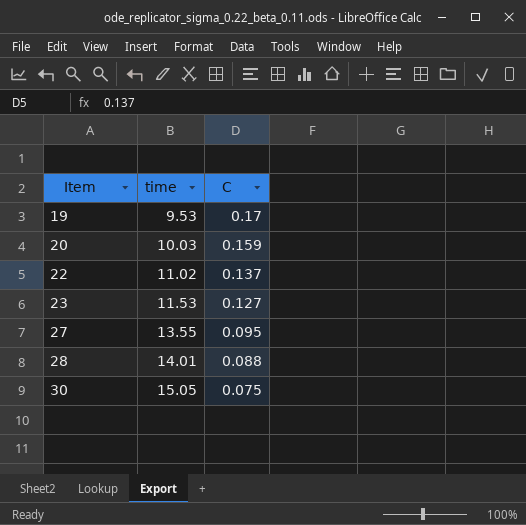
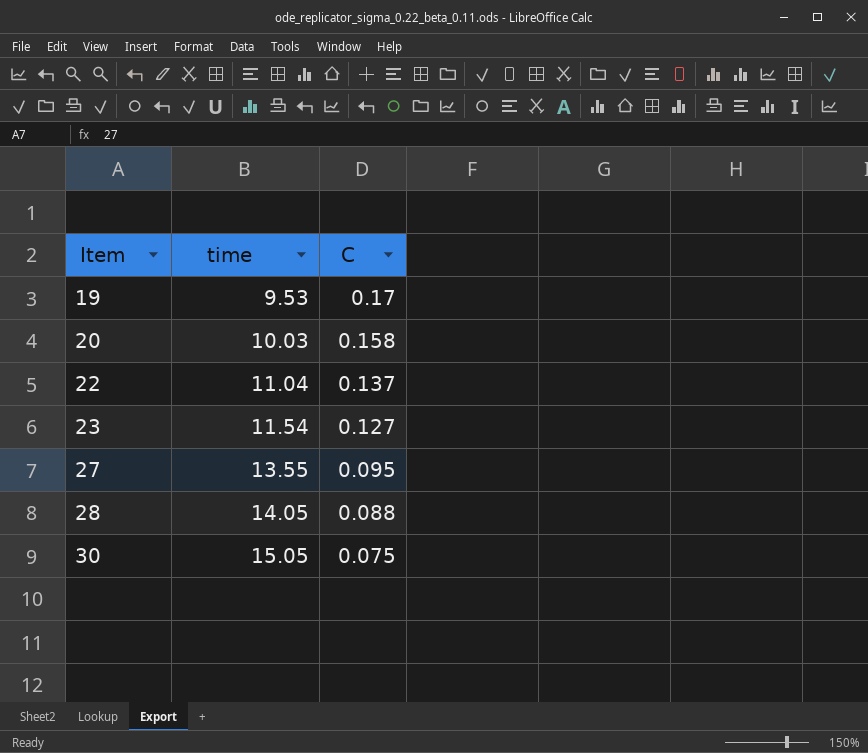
20 | C: 0.159 -> 0.158
22 | time: 11.02 -> 11.04
23 | time: 11.53 -> 11.54
28 | time: 14.01 -> 14.05

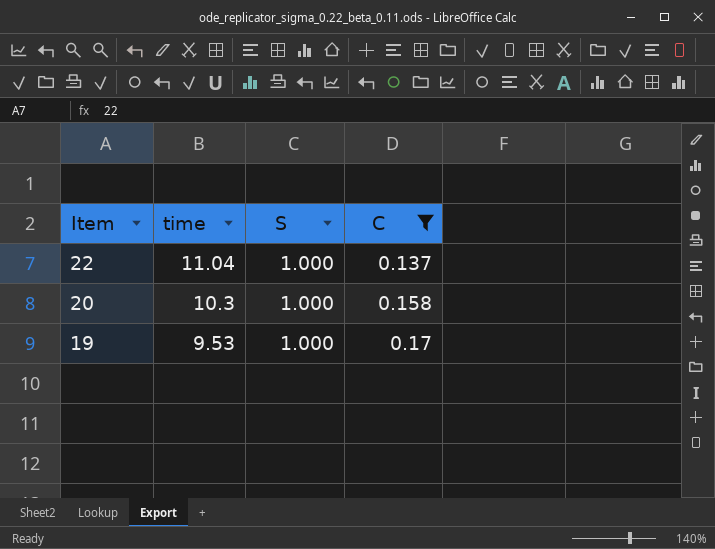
filter: none -> C >= 0.137
row order: Item ascending -> Item descending
column S | position: none -> 3
20 | time: 10.03 -> 10.3

